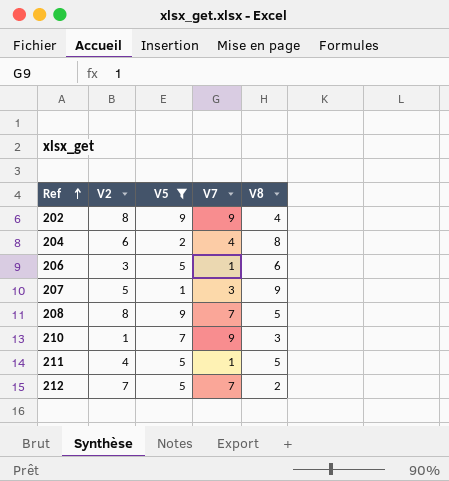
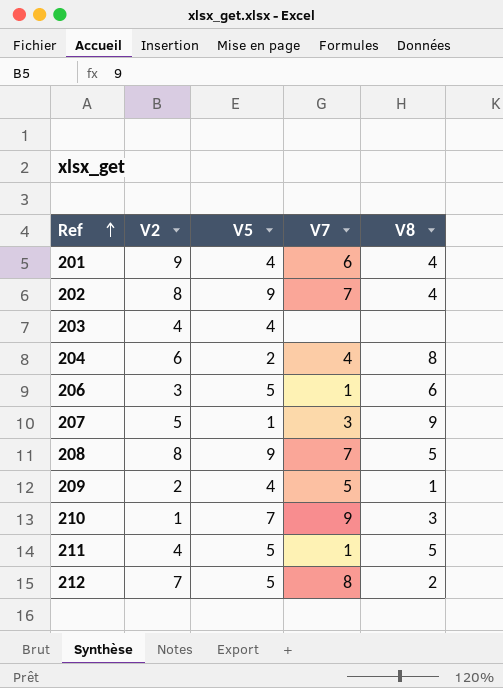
filter: V5 != 4 -> none
202 | V7: 9 -> 7
212 | V7: 7 -> 8

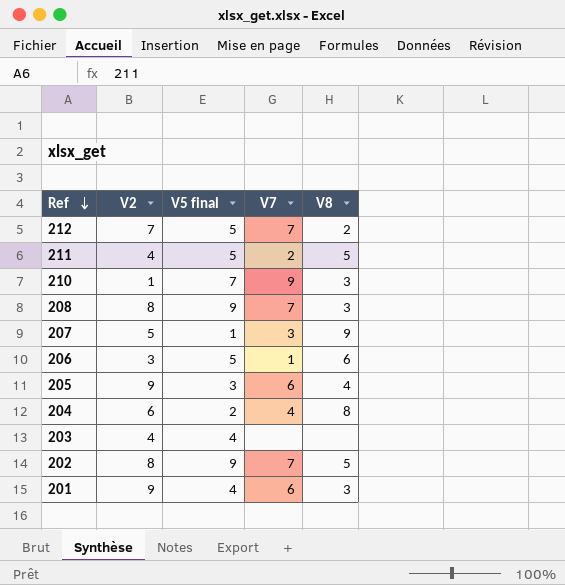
row order: Ref ascending -> Ref descending
column name: V5 -> V5 final
row 209: 2 | 4 | 5 | 1 -> none
212 | V7: 8 -> 7
211 | V7: 1 -> 2
208 | V8: 5 -> 3
row 205: none -> 9 | 3 | 6 | 4
202 | V8: 4 -> 5
201 | V8: 4 -> 3

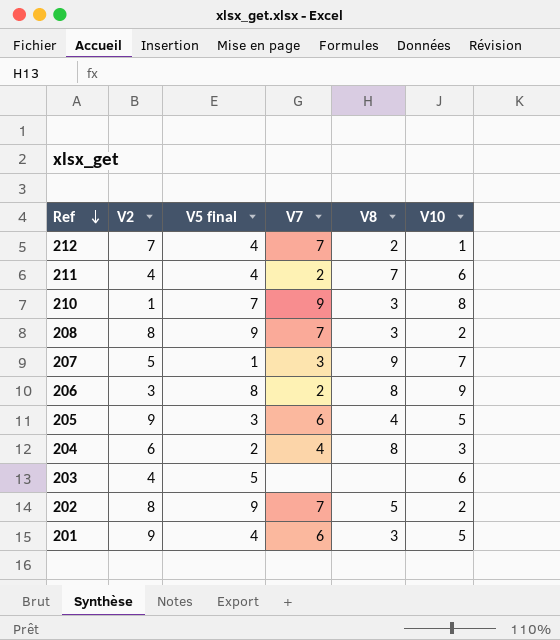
column V10 | position: none -> 6
212 | V5 final: 5 -> 4
211 | V5 final: 5 -> 4
211 | V8: 5 -> 7
206 | V5 final: 5 -> 8
206 | V7: 1 -> 2
206 | V8: 6 -> 8
203 | V5 final: 4 -> 5

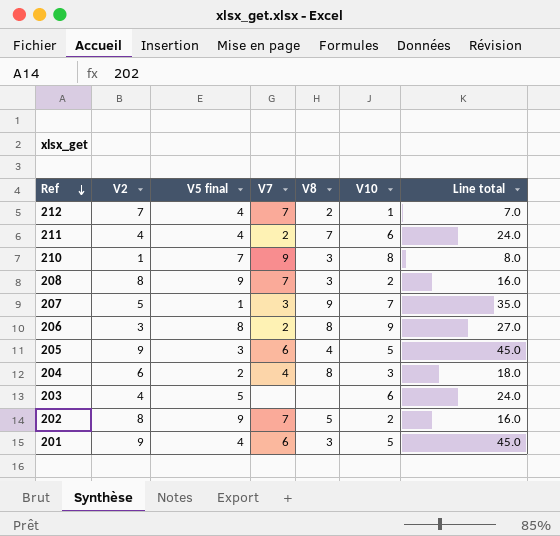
column Line total | formula: none -> [V2] * [V10]

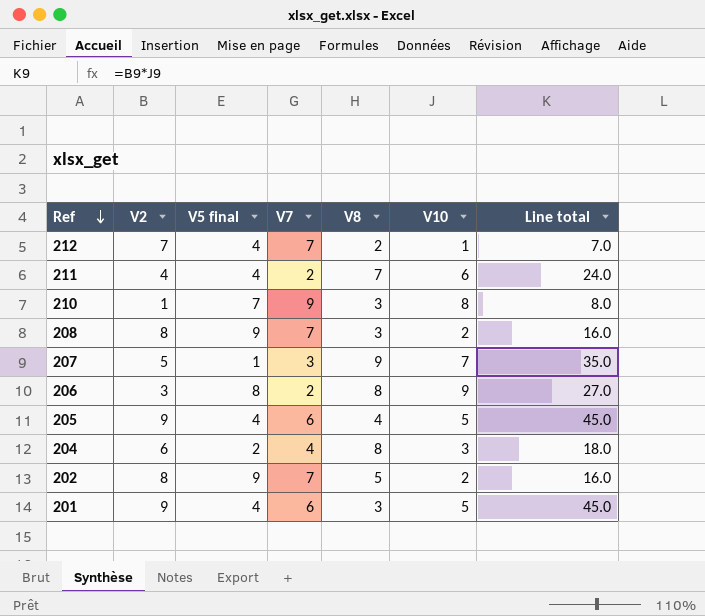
row 203: 4 | 5 | none | none | 6 | 24.0 -> none
205 | V5 final: 3 -> 4

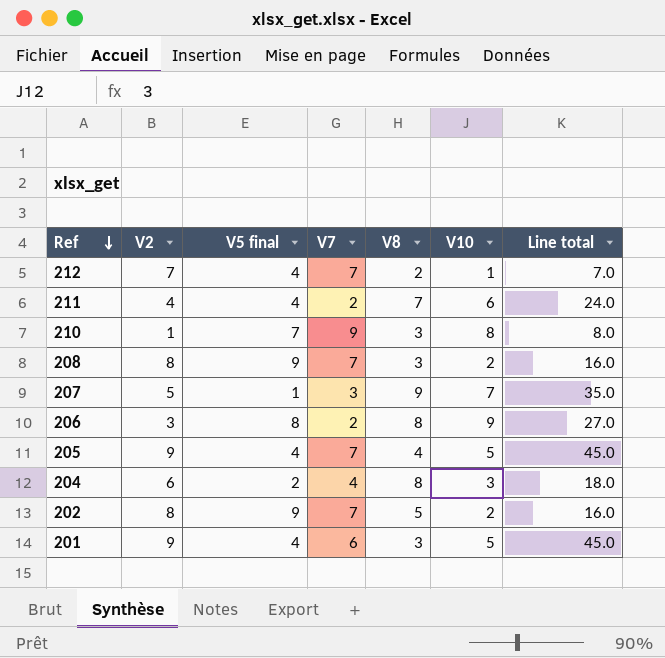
205 | V7: 6 -> 7

